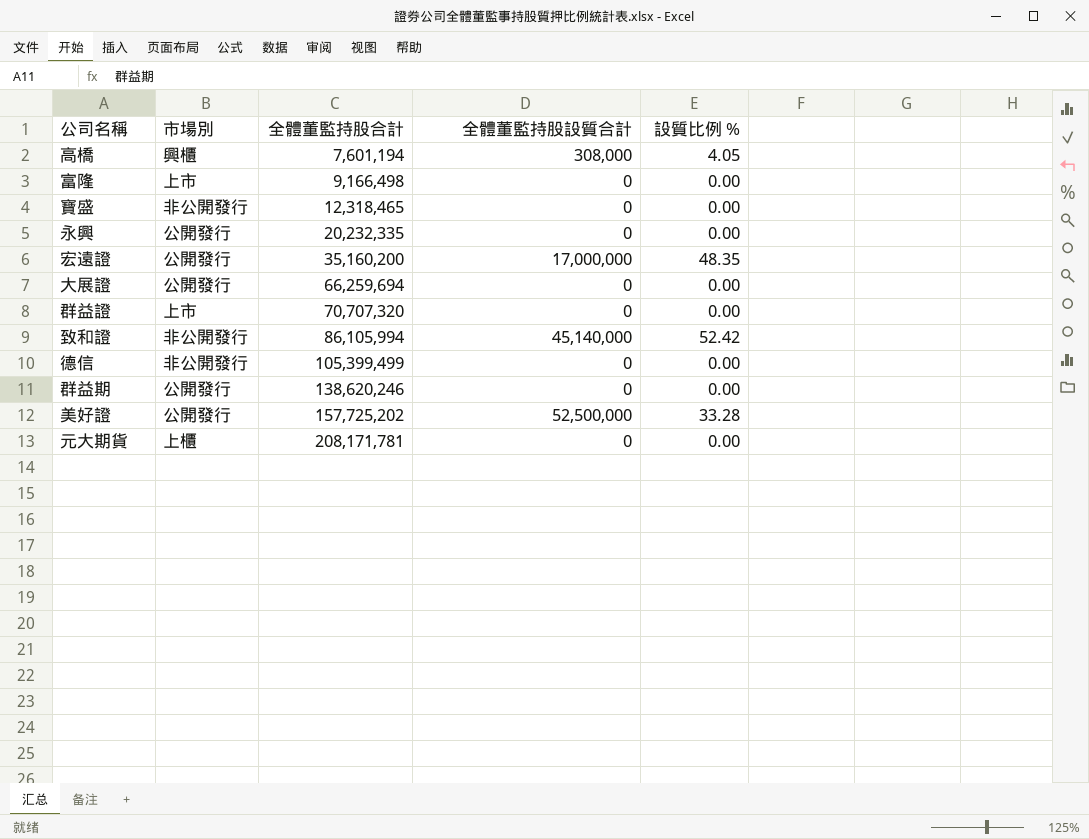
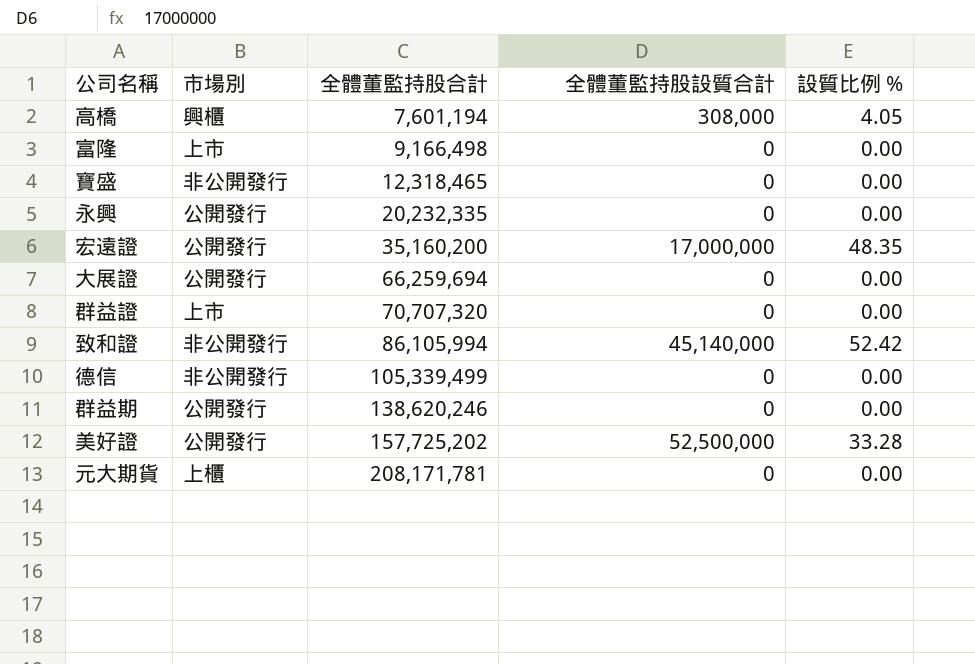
德信 | 全體董監持股合計: 105,399,499 -> 105,339,499

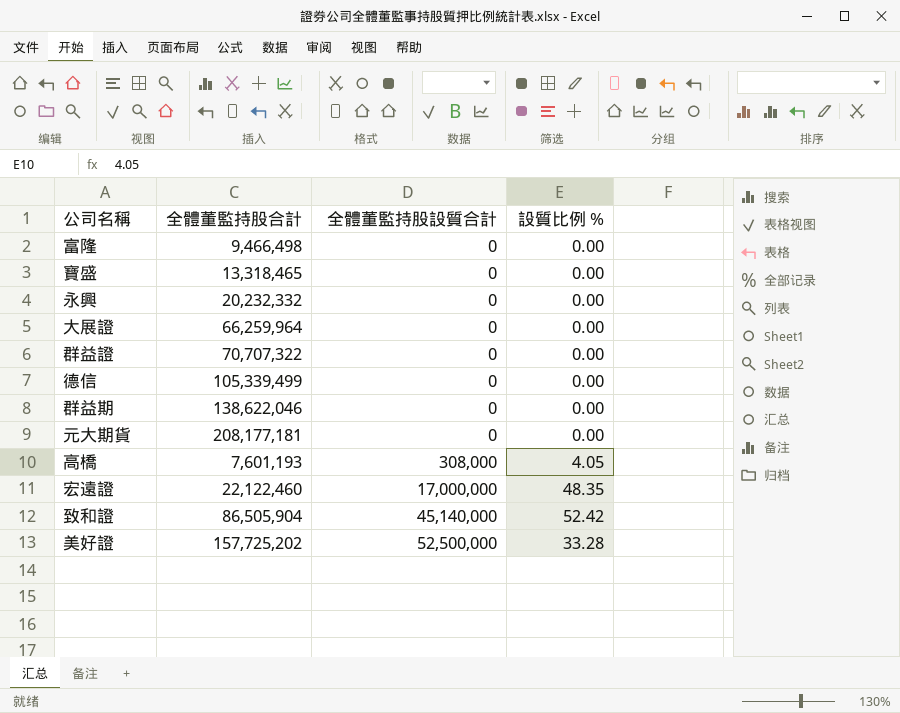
row order: 全體董監持股合計 ascending -> 全體董監持股設質合計 ascending
column 市場別 | position: 2 -> none
富隆 | 全體董監持股合計: 9,166,498 -> 9,466,498
寶盛 | 全體董監持股合計: 12,318,465 -> 13,318,465
永興 | 全體董監持股合計: 20,232,335 -> 20,232,332
大展證 | 全體董監持股合計: 66,259,694 -> 66,259,964
群益證 | 全體董監持股合計: 70,707,320 -> 70,707,322
群益期 | 全體董監持股合計: 138,620,246 -> 138,622,046
元大期貨 | 全體董監持股合計: 208,171,781 -> 208,177,181
高橋 | 全體董監持股合計: 7,601,194 -> 7,601,193
宏遠證 | 全體董監持股合計: 35,160,200 -> 22,122,460
致和證 | 全體董監持股合計: 86,105,994 -> 86,505,904

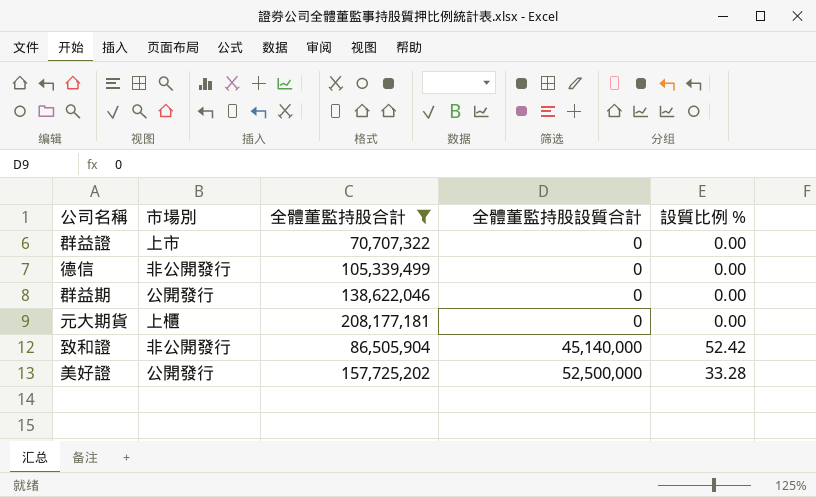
filter: none -> 全體董監持股合計 >= 70,707,322
column 市場別 | position: none -> 2

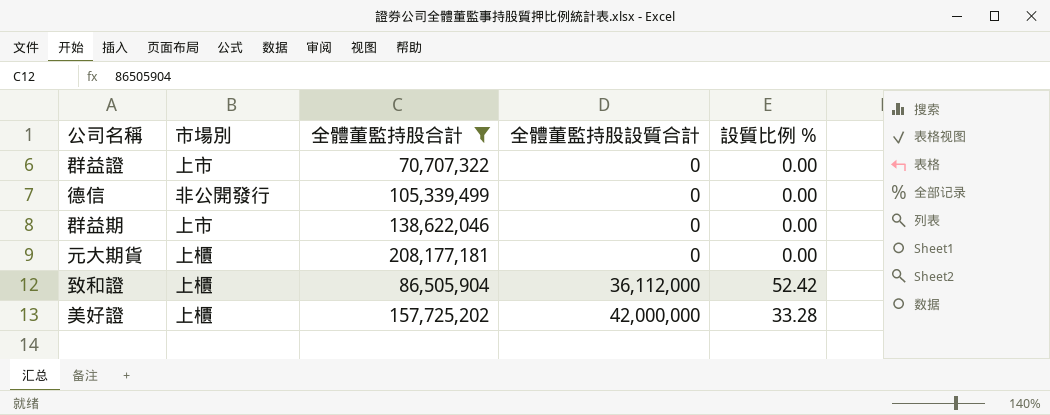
群益期 | 市場別: 公開發行 -> 上市
致和證 | 市場別: 非公開發行 -> 上櫃
致和證 | 全體董監持股設質合計: 45,140,000 -> 36,112,000
美好證 | 市場別: 公開發行 -> 上櫃
美好證 | 全體董監持股設質合計: 52,500,000 -> 42,000,000

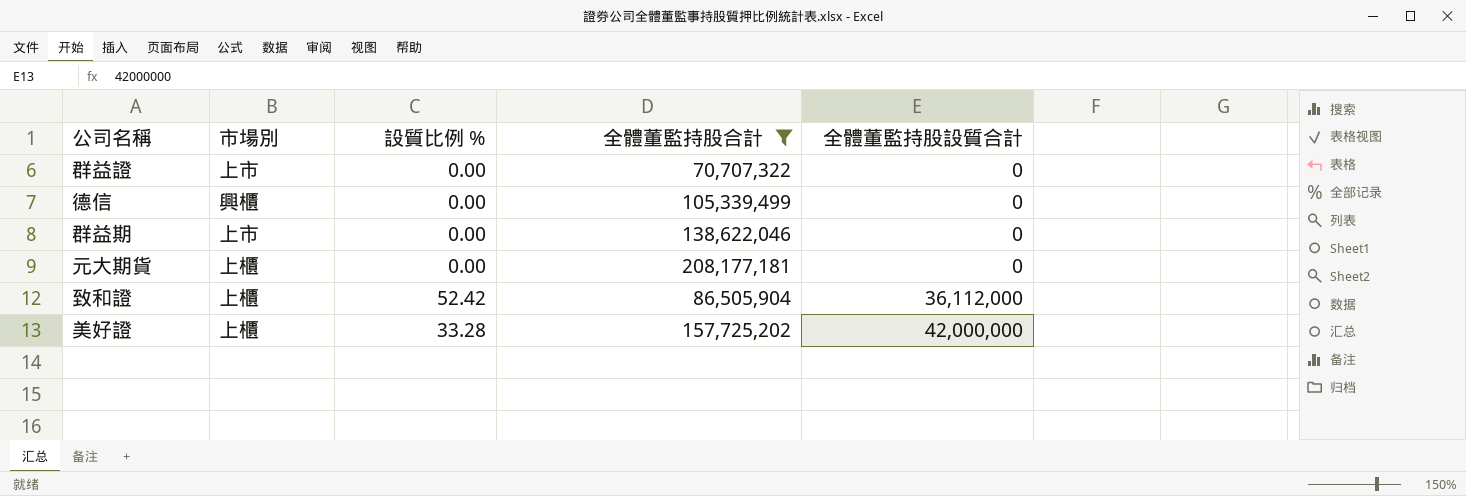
column 設質比例 % | position: 5 -> 3
德信 | 市場別: 非公開發行 -> 興櫃

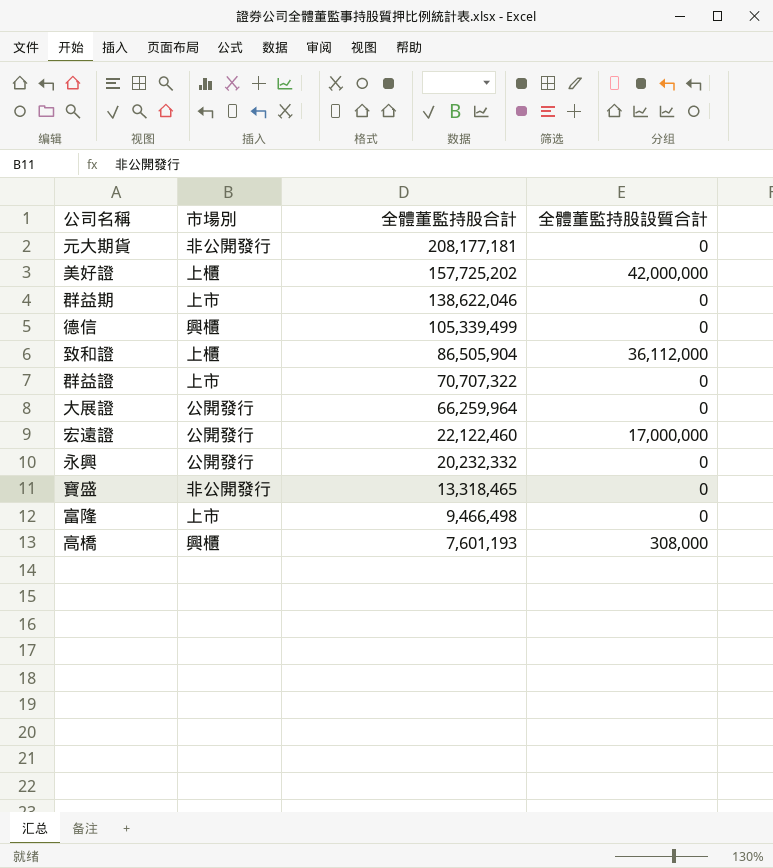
filter: 全體董監持股合計 >= 70,707,322 -> none
row order: 全體董監持股設質合計 ascending -> 全體董監持股合計 descending
column 設質比例 % | position: 3 -> none
元大期貨 | 市場別: 上櫃 -> 非公開發行

